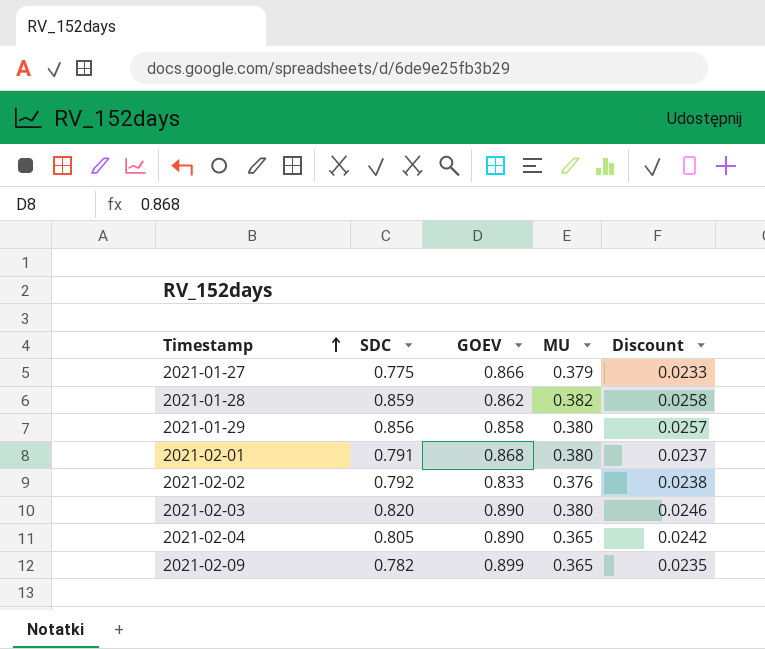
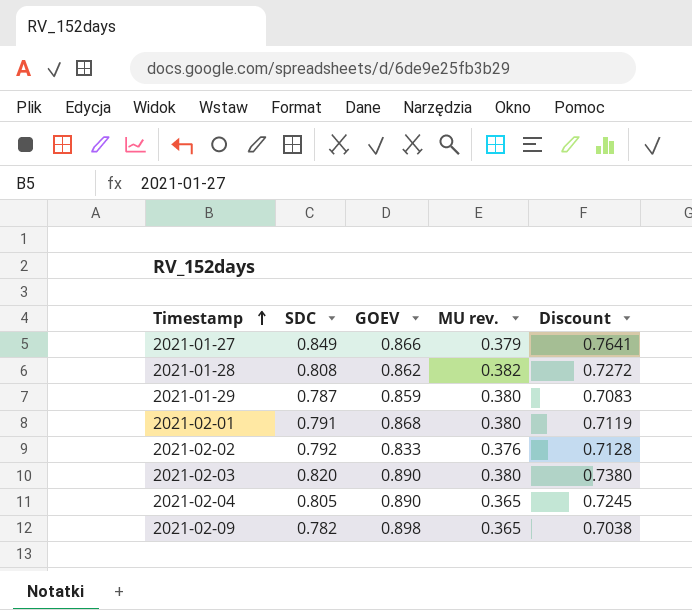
column name: MU -> MU rev.
column Discount | formula: [SDC] * 0.03 -> [SDC] * 0.9
2021-01-27 | SDC: 0.775 -> 0.849
2021-01-28 | SDC: 0.859 -> 0.808
2021-01-29 | SDC: 0.856 -> 0.787
2021-01-29 | GOEV: 0.858 -> 0.859
2021-02-09 | GOEV: 0.899 -> 0.898

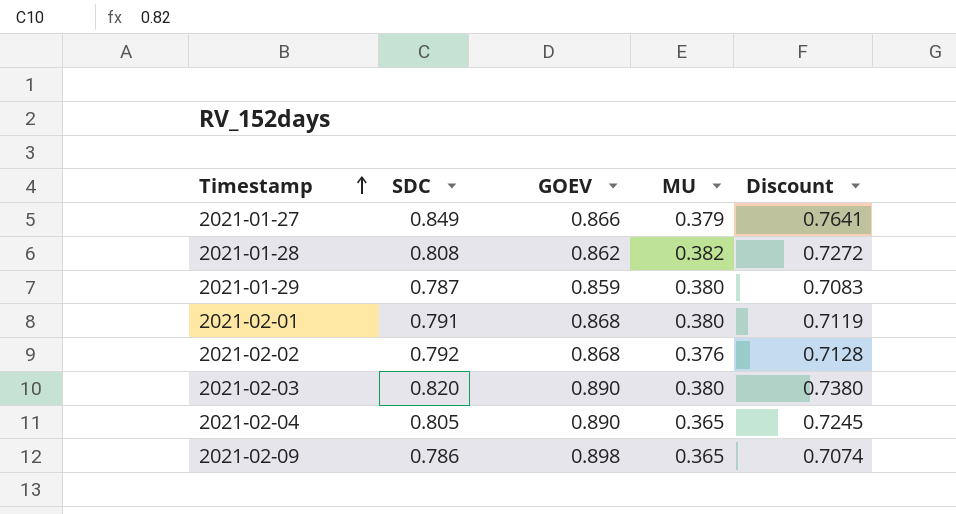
column name: MU rev. -> MU
2021-02-02 | GOEV: 0.833 -> 0.868
2021-02-09 | SDC: 0.782 -> 0.786
2021-02-09 | Discount: 0.7038 -> 0.7074

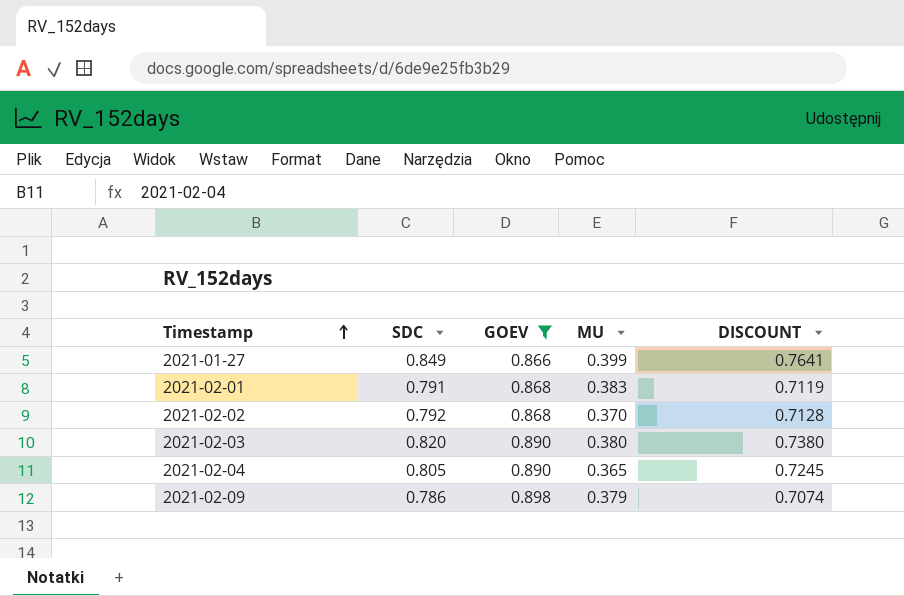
filter: none -> GOEV >= 0.866
column name: Discount -> DISCOUNT
2021-01-27 | MU: 0.379 -> 0.399
2021-02-01 | MU: 0.380 -> 0.383
2021-02-02 | MU: 0.376 -> 0.370
2021-02-09 | MU: 0.365 -> 0.379

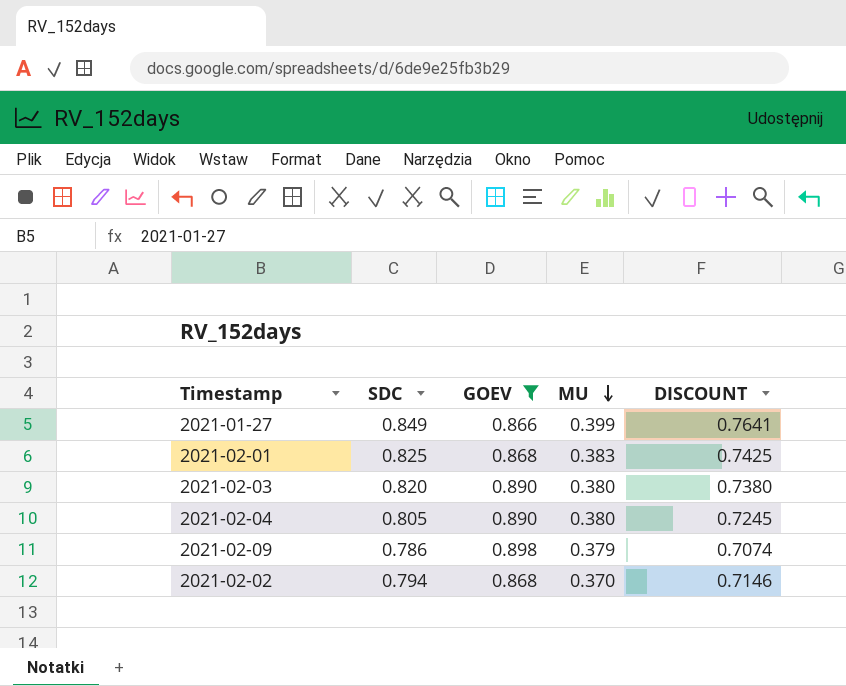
row order: Timestamp ascending -> MU descending
2021-02-01 | SDC: 0.791 -> 0.825
2021-02-01 | DISCOUNT: 0.7119 -> 0.7425
2021-02-04 | MU: 0.365 -> 0.380
2021-02-02 | SDC: 0.792 -> 0.794
2021-02-02 | DISCOUNT: 0.7128 -> 0.7146

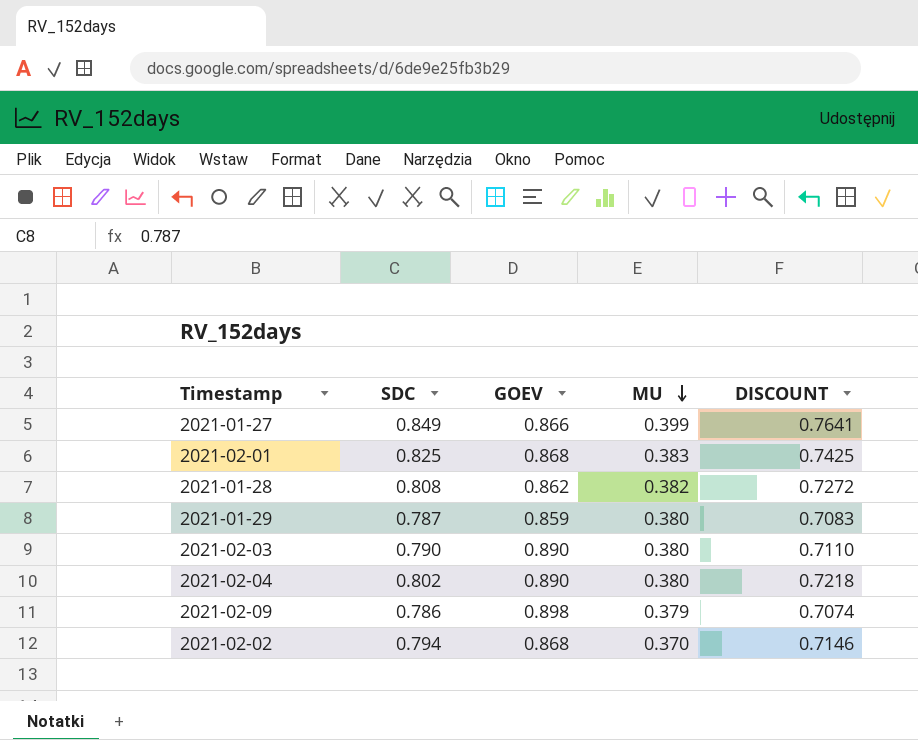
filter: GOEV >= 0.866 -> none
2021-02-03 | SDC: 0.820 -> 0.790
2021-02-03 | DISCOUNT: 0.7380 -> 0.7110
2021-02-04 | SDC: 0.805 -> 0.802
2021-02-04 | DISCOUNT: 0.7245 -> 0.7218

